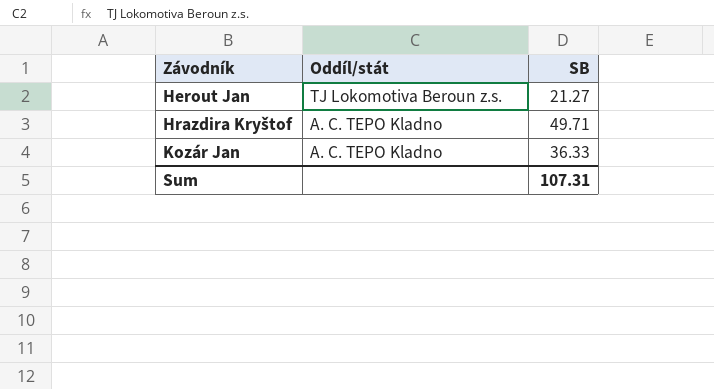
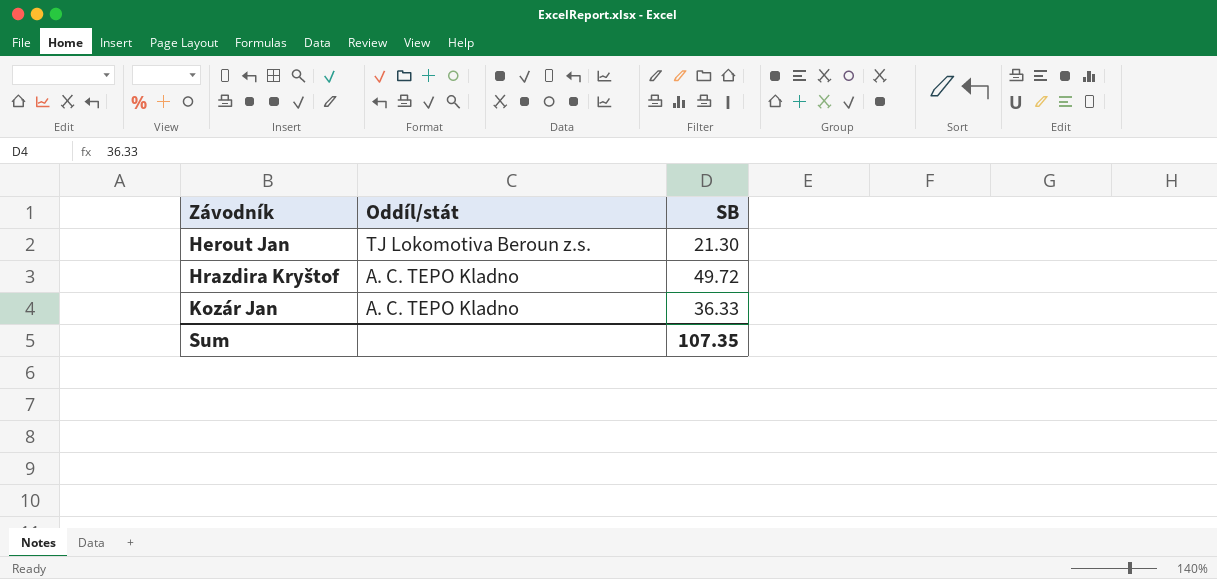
Herout Jan | SB: 21.27 -> 21.30
Hrazdira Kryštof | SB: 49.71 -> 49.72
Sum | SB: 107.31 -> 107.35

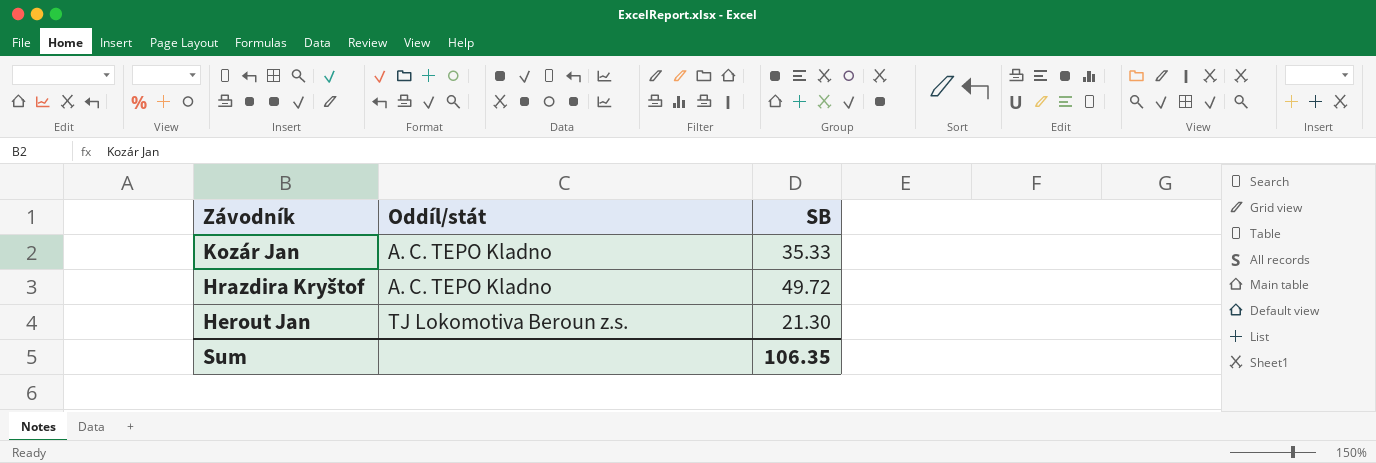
row order: Závodník ascending -> Závodník descending
Kozár Jan | SB: 36.33 -> 35.33
Sum | SB: 107.35 -> 106.35

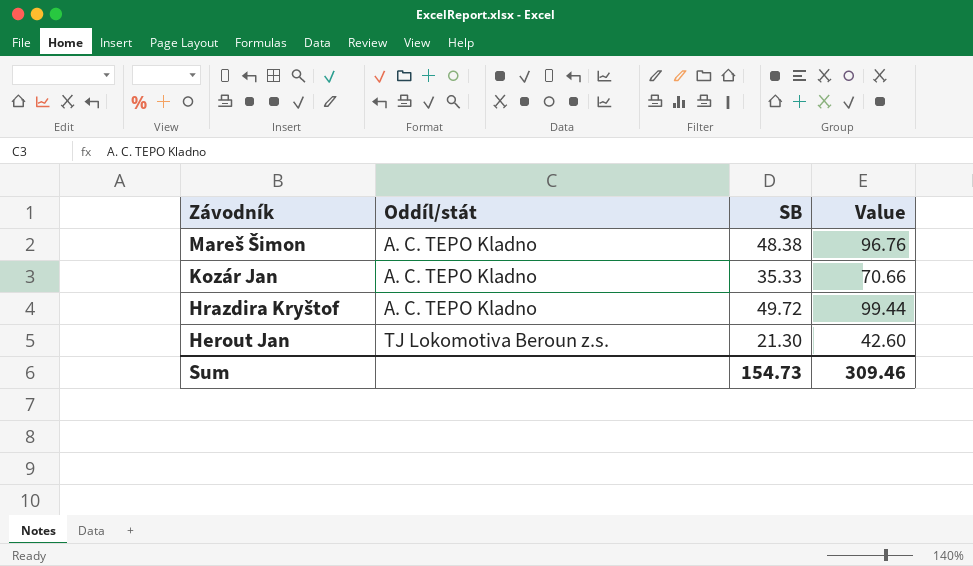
column Value | formula: none -> [SB] * 2
row Mareš Šimon: none -> A. C. TEPO Kladno | 48.38 | 96.76
Sum | SB: 106.35 -> 154.73

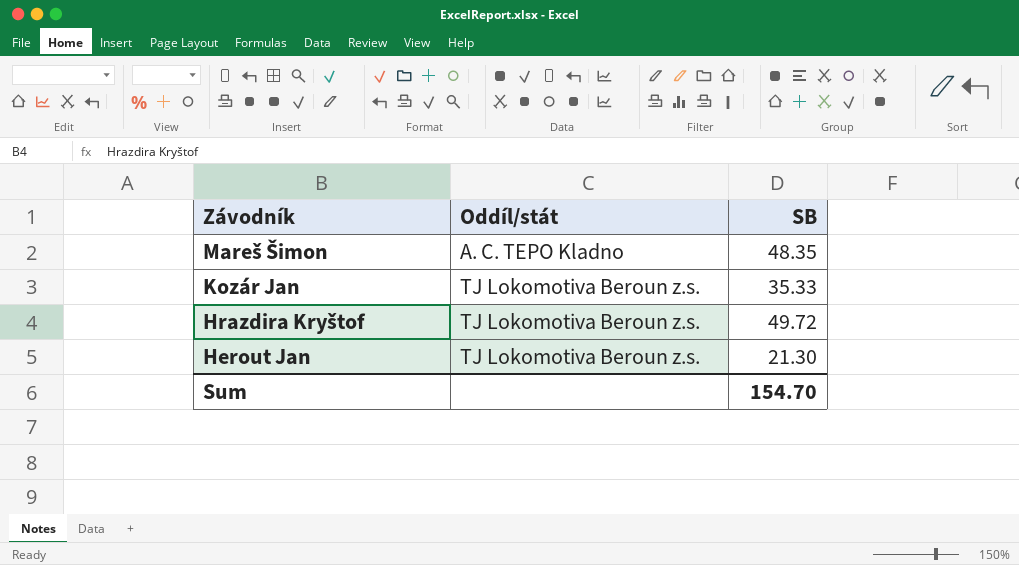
column Value | formula: [SB] * 2 -> none
Mareš Šimon | SB: 48.38 -> 48.35
Kozár Jan | Oddíl/stát: A. C. TEPO Kladno -> TJ Lokomotiva Beroun z.s.
Hrazdira Kryštof | Oddíl/stát: A. C. TEPO Kladno -> TJ Lokomotiva Beroun z.s.
Sum | SB: 154.73 -> 154.70

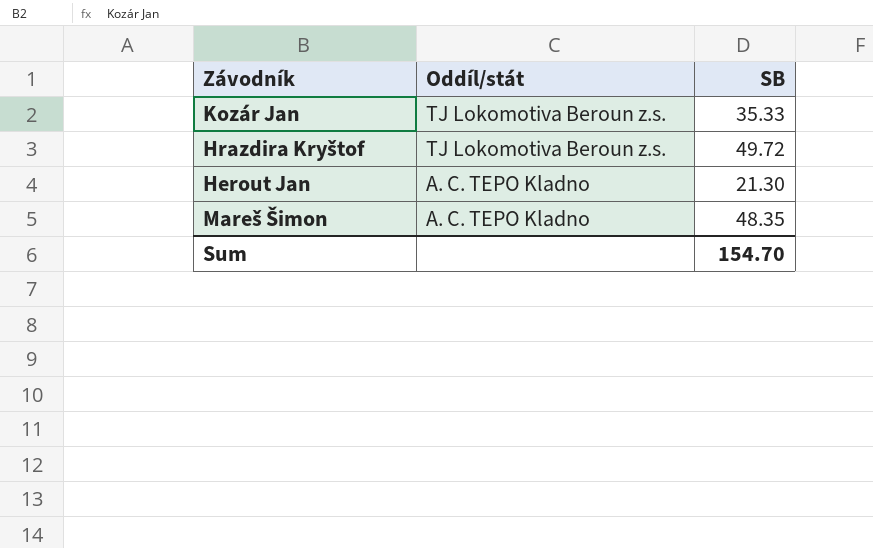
row order: Závodník descending -> Oddíl/stát descending
Herout Jan | Oddíl/stát: TJ Lokomotiva Beroun z.s. -> A. C. TEPO Kladno

